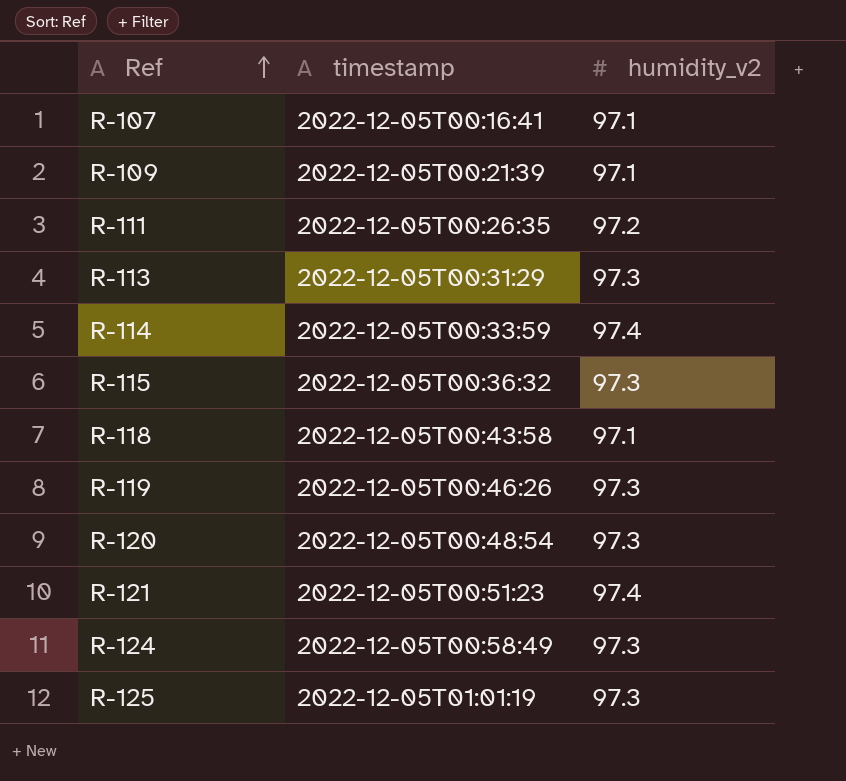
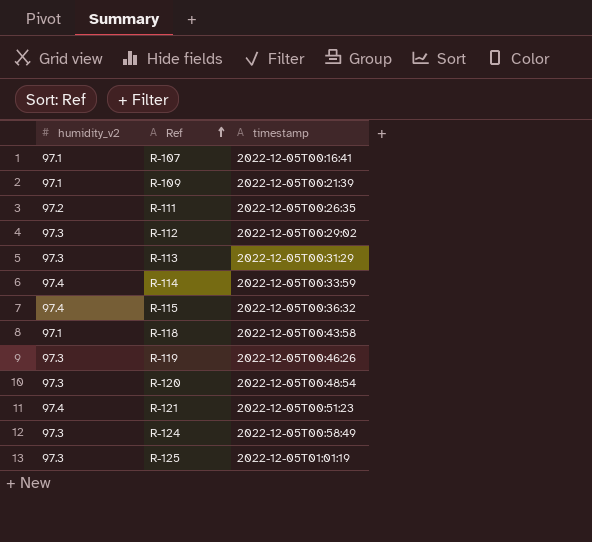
column humidity_v2 | position: 3 -> 1
row R-112: none -> 97.3 | 2022-12-05T00:29:02
R-115 | humidity_v2: 97.3 -> 97.4

